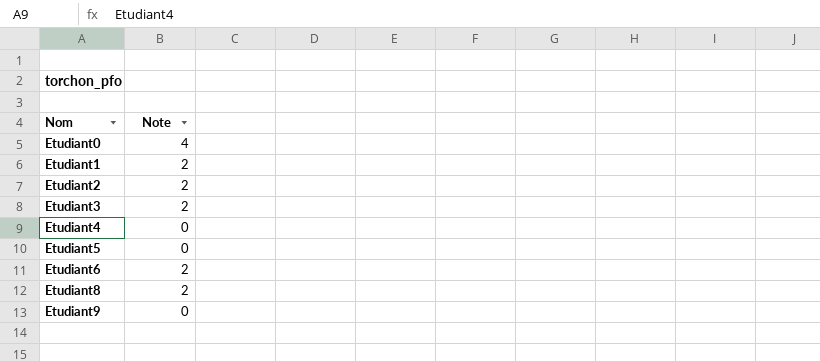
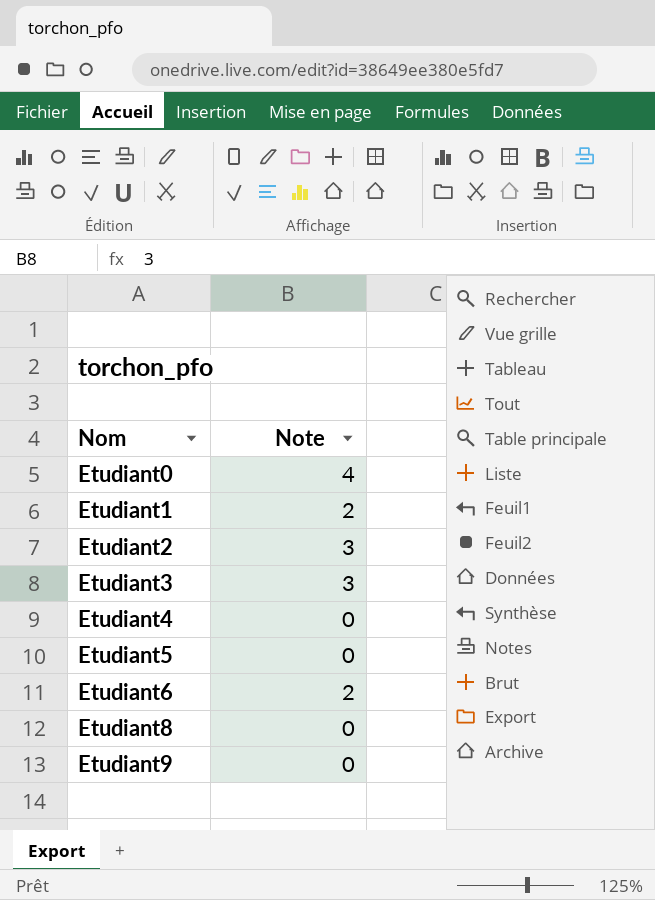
Etudiant2 | Note: 2 -> 3
Etudiant3 | Note: 2 -> 3
Etudiant8 | Note: 2 -> 0

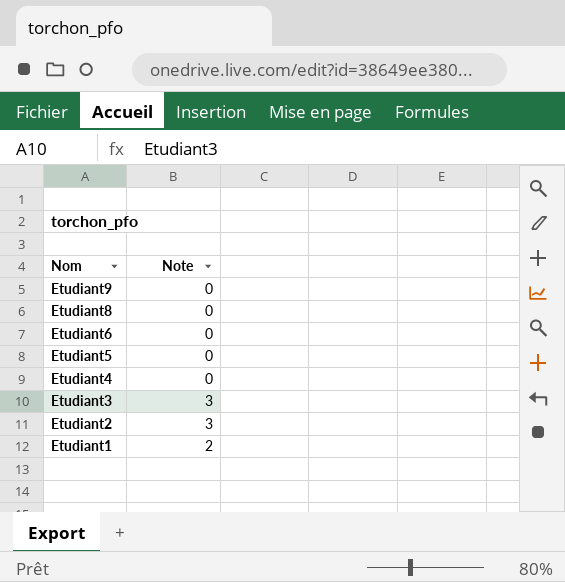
row order: Nom ascending -> Nom descending
row Etudiant0: 4 -> none
Etudiant6 | Note: 2 -> 0

